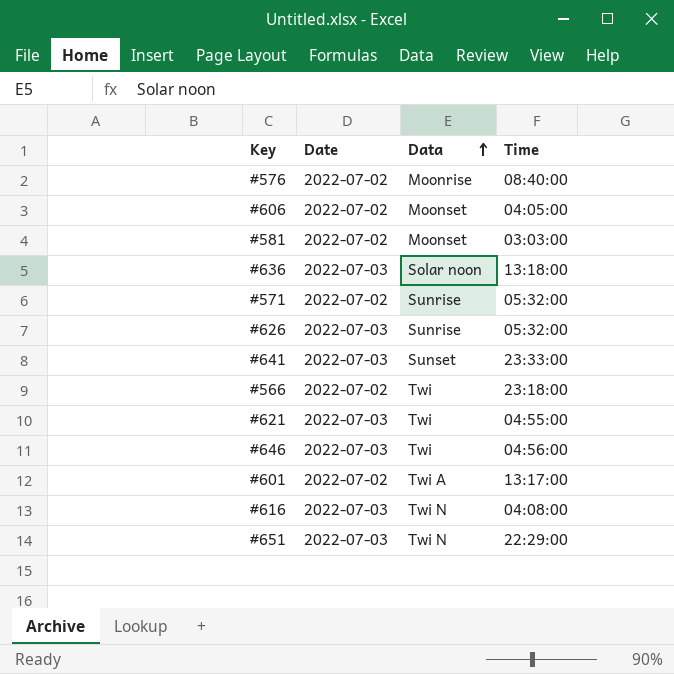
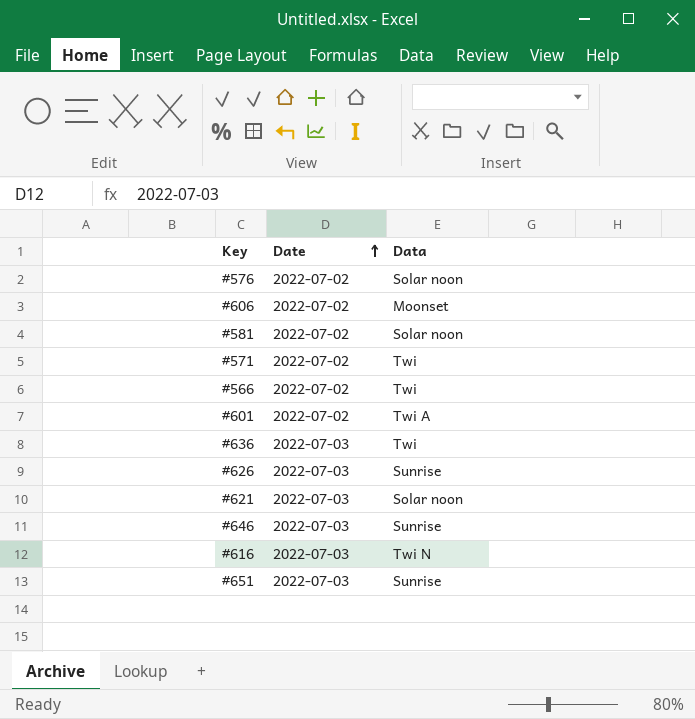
row order: Data ascending -> Date ascending
column Time | position: 4 -> none
row #641: 2022-07-03 | Sunset | 23:33:00 -> none
#576 | Data: Moonrise -> Solar noon
#581 | Data: Moonset -> Solar noon
#571 | Data: Sunrise -> Twi
#636 | Data: Solar noon -> Twi
#621 | Data: Twi -> Solar noon
#646 | Data: Twi -> Sunrise
#651 | Data: Twi N -> Sunrise

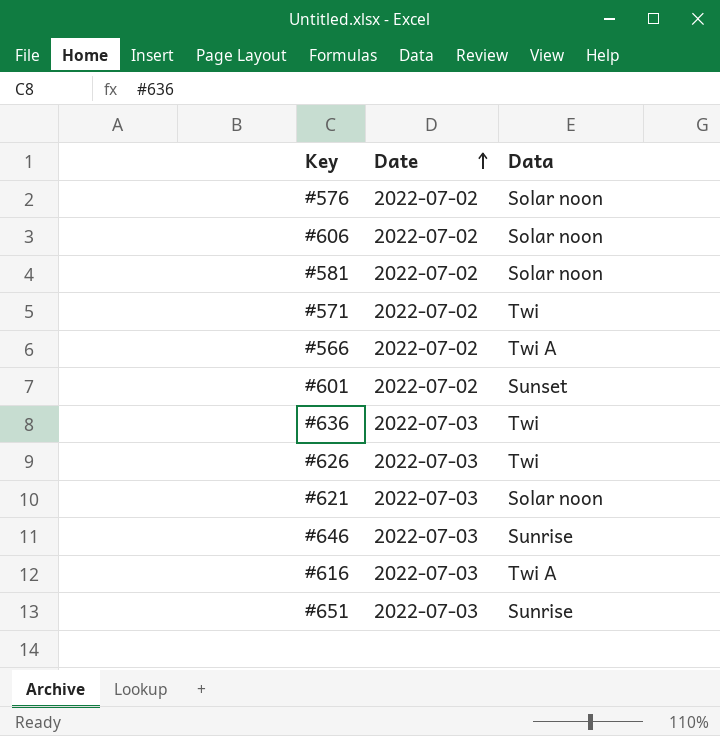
#606 | Data: Moonset -> Solar noon
#566 | Data: Twi -> Twi A
#601 | Data: Twi A -> Sunset
#626 | Data: Sunrise -> Twi
#616 | Data: Twi N -> Twi A

